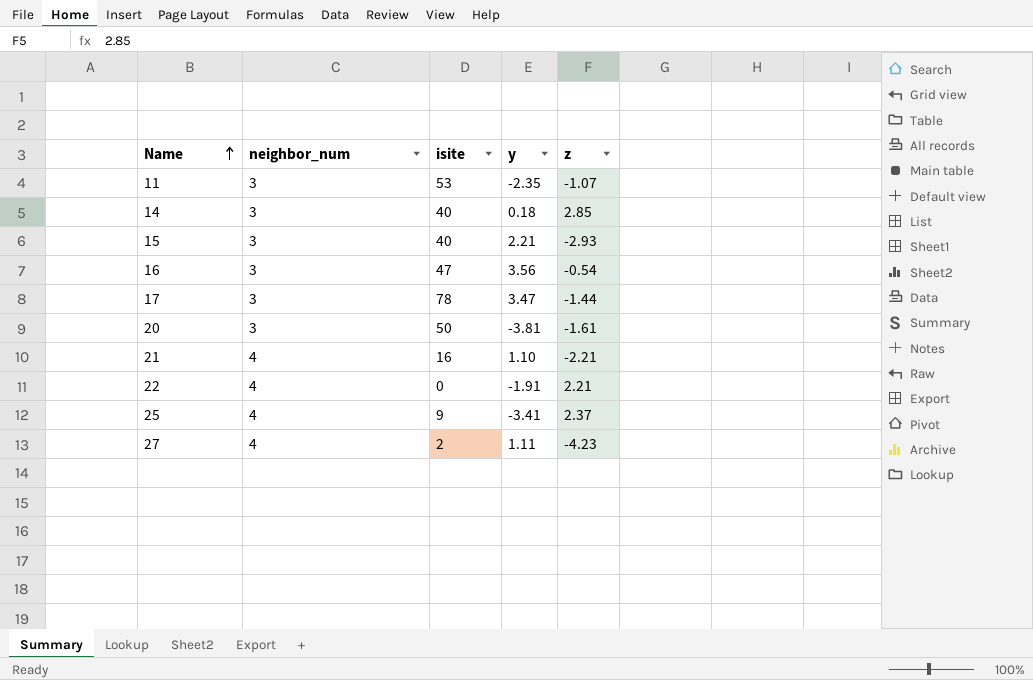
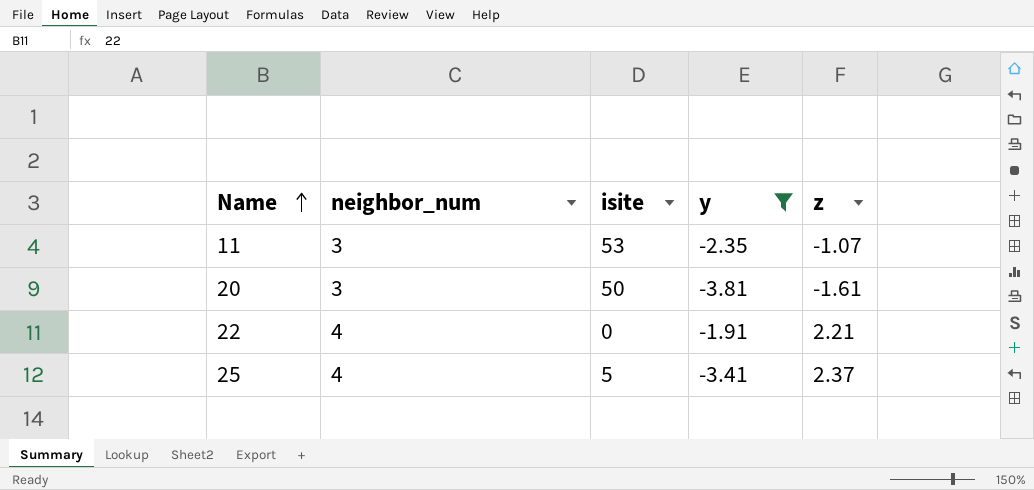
filter: none -> y <= -1.91
25 | isite: 9 -> 5

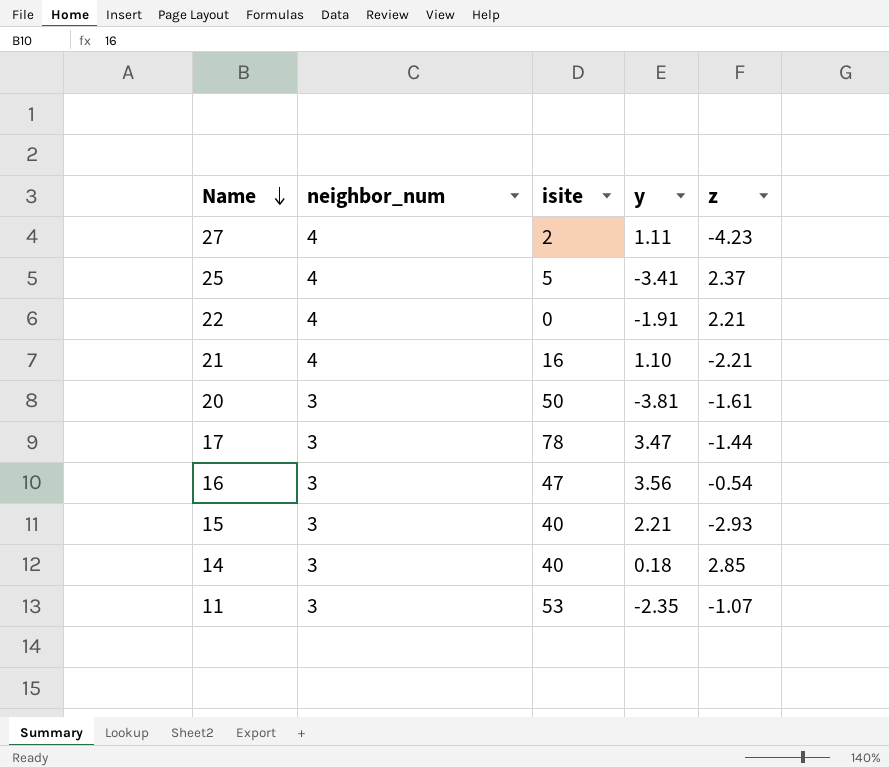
filter: y <= -1.91 -> none
row order: Name ascending -> Name descending

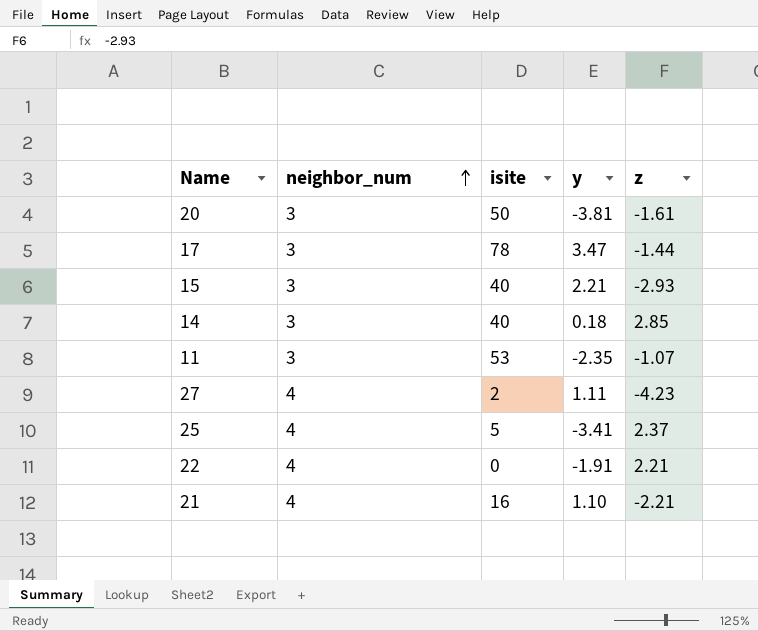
row order: Name descending -> neighbor_num ascending
row 16: 3 | 47 | 3.56 | -0.54 -> none

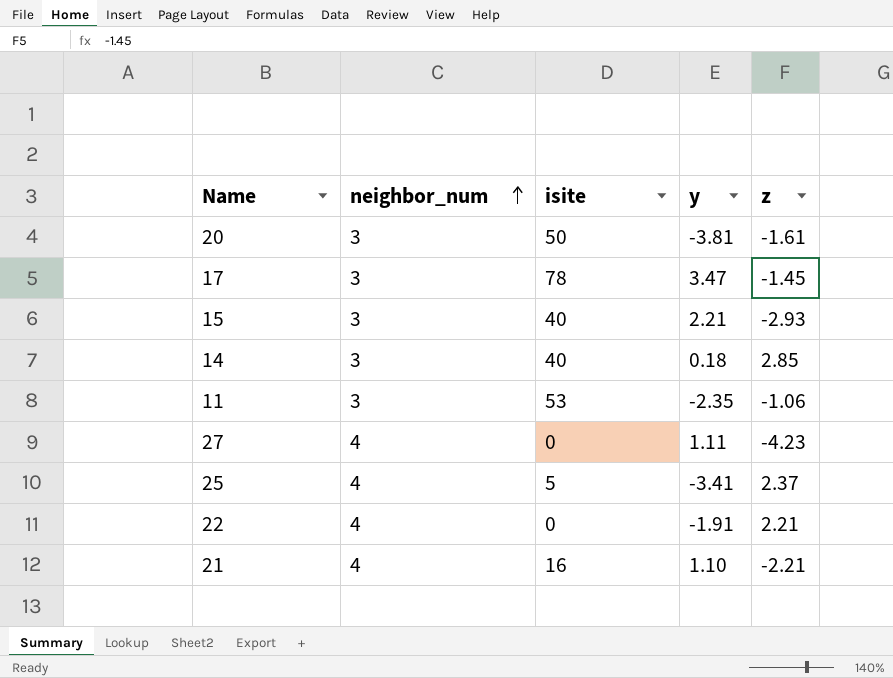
17 | z: -1.44 -> -1.45
11 | z: -1.07 -> -1.06
27 | isite: 2 -> 0

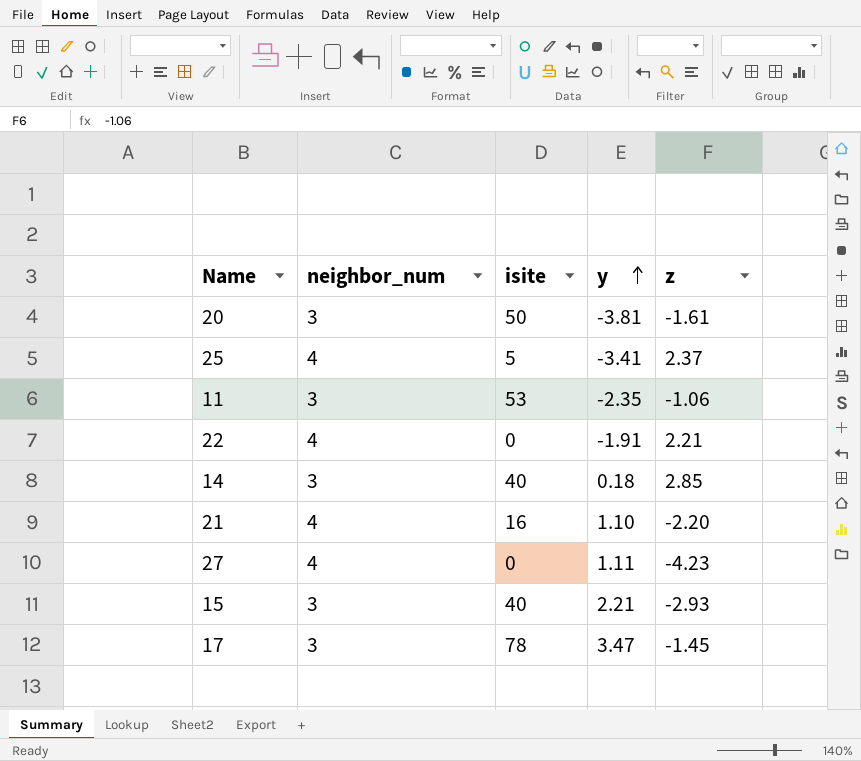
row order: neighbor_num ascending -> y ascending
21 | z: -2.21 -> -2.20

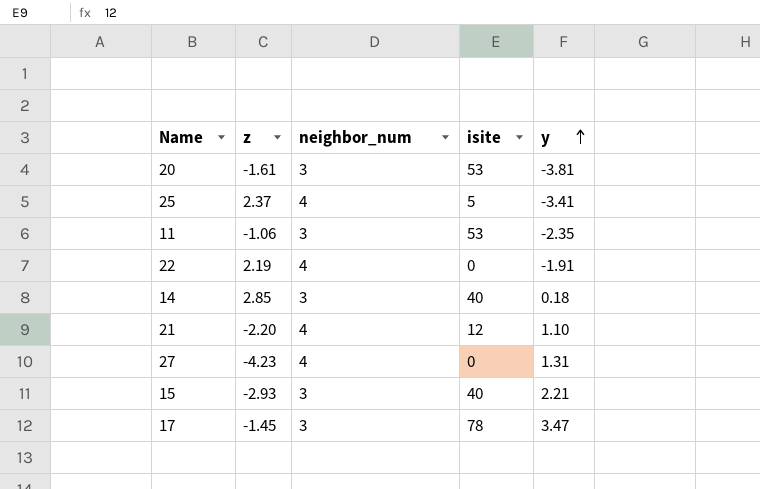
column z | position: 5 -> 2
20 | isite: 50 -> 53
22 | z: 2.21 -> 2.19
21 | isite: 16 -> 12
27 | y: 1.11 -> 1.31

